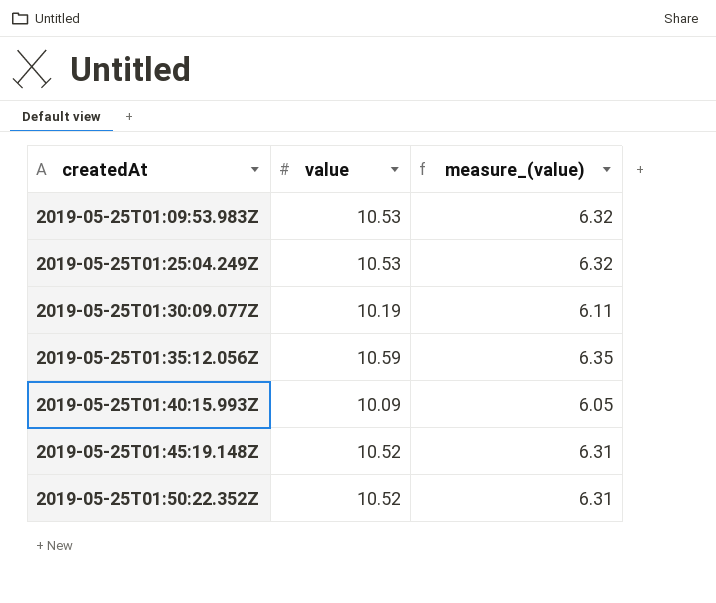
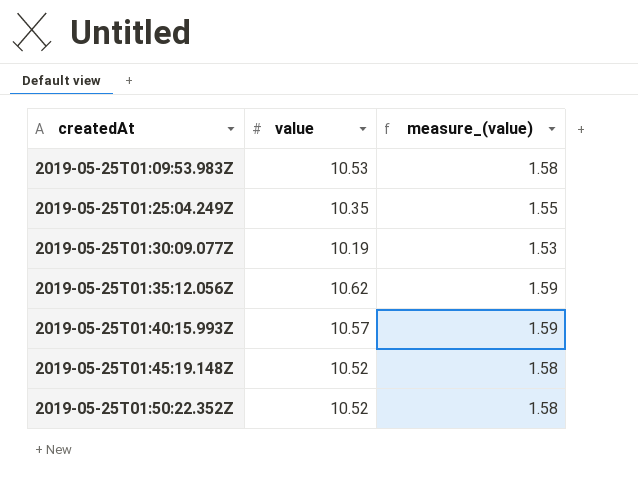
column measure_(value) | formula: [value] * 0.6 -> [value] * 0.15
2019-05-25T01:25:04.249Z | value: 10.53 -> 10.35
2019-05-25T01:35:12.056Z | value: 10.59 -> 10.62
2019-05-25T01:40:15.993Z | value: 10.09 -> 10.57

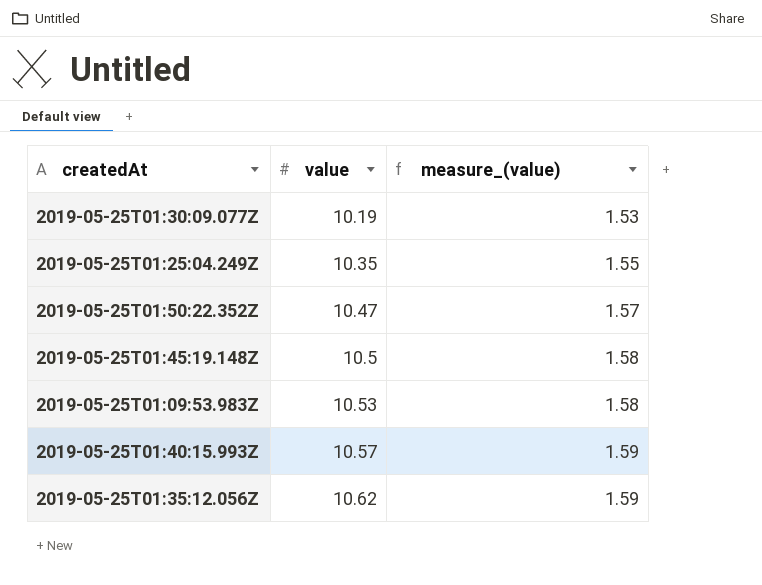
row order: createdAt ascending -> value ascending
2019-05-25T01:50:22.352Z | value: 10.52 -> 10.47
2019-05-25T01:50:22.352Z | measure_(value): 1.58 -> 1.57
2019-05-25T01:45:19.148Z | value: 10.52 -> 10.5

